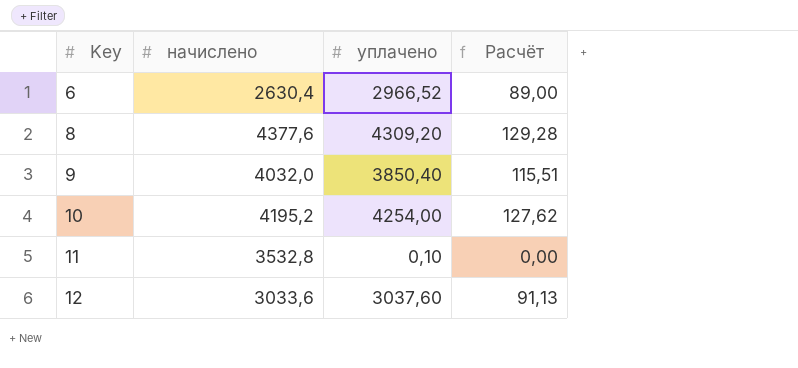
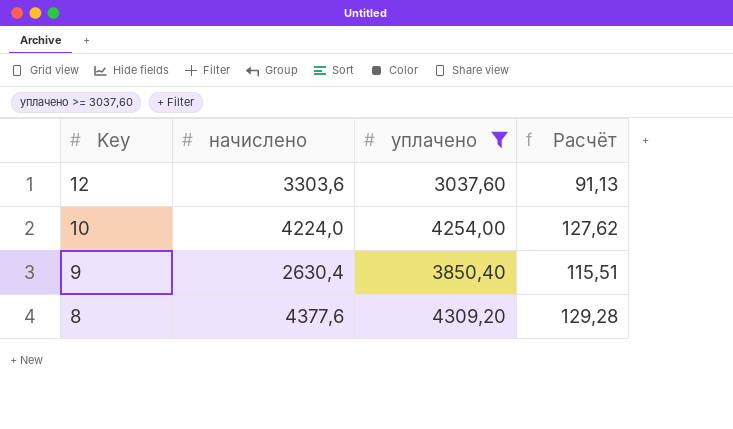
filter: none -> уплачено >= 3037,60
row order: Key ascending -> Key descending
12 | начислено: 3033,6 -> 3303,6
10 | начислено: 4195,2 -> 4224,0
9 | начислено: 4032,0 -> 2630,4

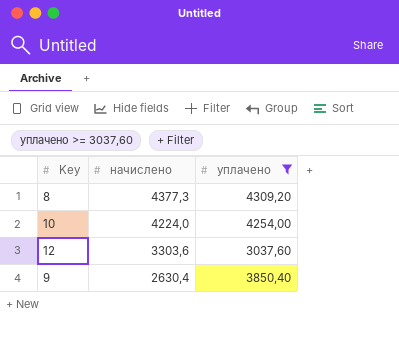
row order: Key descending -> начислено descending
column Расчёт | formula: [уплачено] * 0,03 -> none
8 | начислено: 4377,6 -> 4377,3

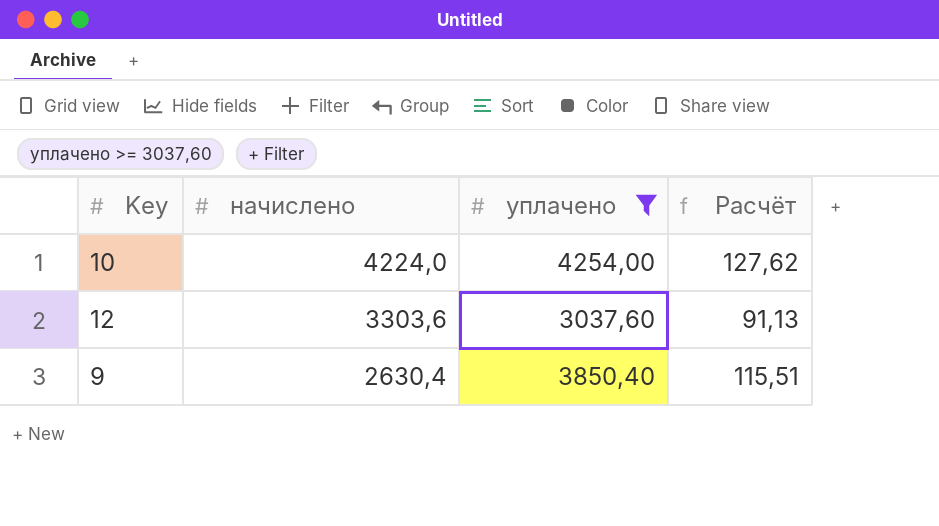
column Расчёт | formula: none -> [уплачено] * 0,03
row 8: 4377,3 | 4309,20 -> none

